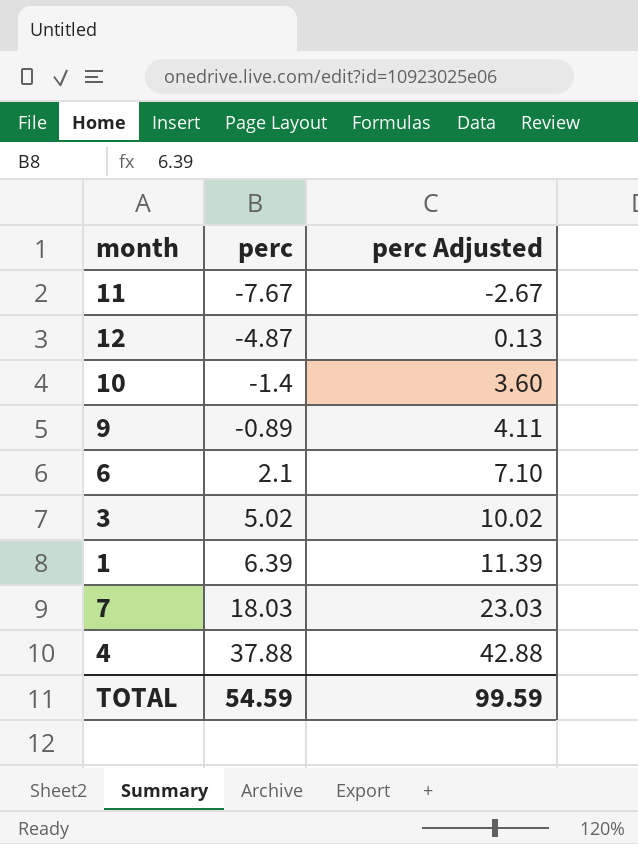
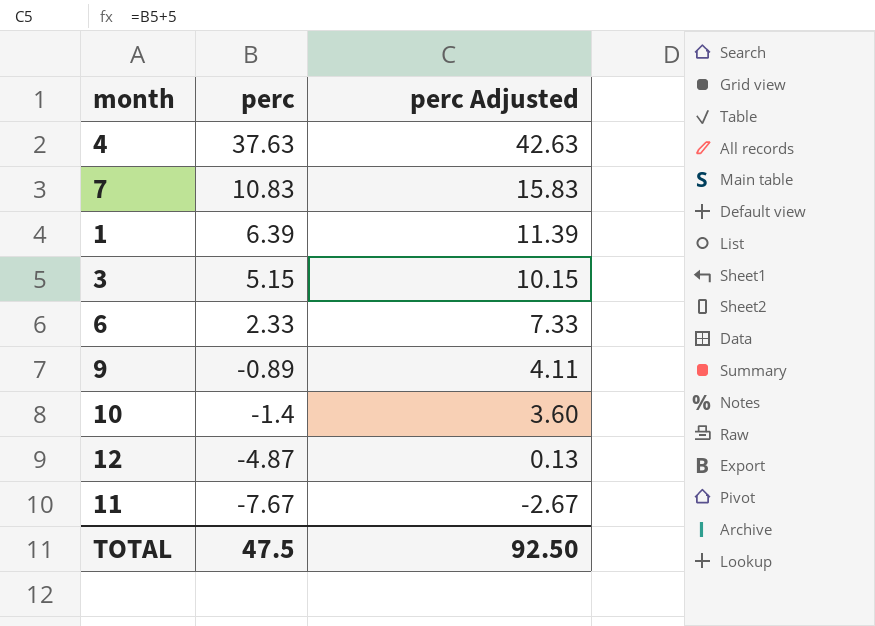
row order: perc ascending -> perc descending
4 | perc: 37.88 -> 37.63
4 | perc Adjusted: 42.88 -> 42.63
7 | perc: 18.03 -> 10.83
7 | perc Adjusted: 23.03 -> 15.83
3 | perc: 5.02 -> 5.15
3 | perc Adjusted: 10.02 -> 10.15
6 | perc: 2.1 -> 2.33
6 | perc Adjusted: 7.10 -> 7.33
TOTAL | perc: 54.59 -> 47.5
TOTAL | perc Adjusted: 99.59 -> 92.50

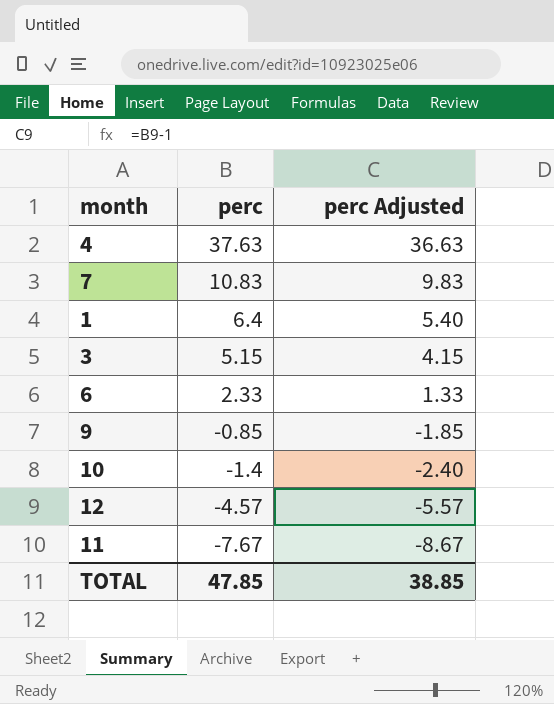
column perc Adjusted | formula: [perc] + 5 -> [perc] - 1
1 | perc: 6.39 -> 6.4
9 | perc: -0.89 -> -0.85
12 | perc: -4.87 -> -4.57
TOTAL | perc: 47.5 -> 47.85
TOTAL | perc Adjusted: 92.50 -> 38.85

